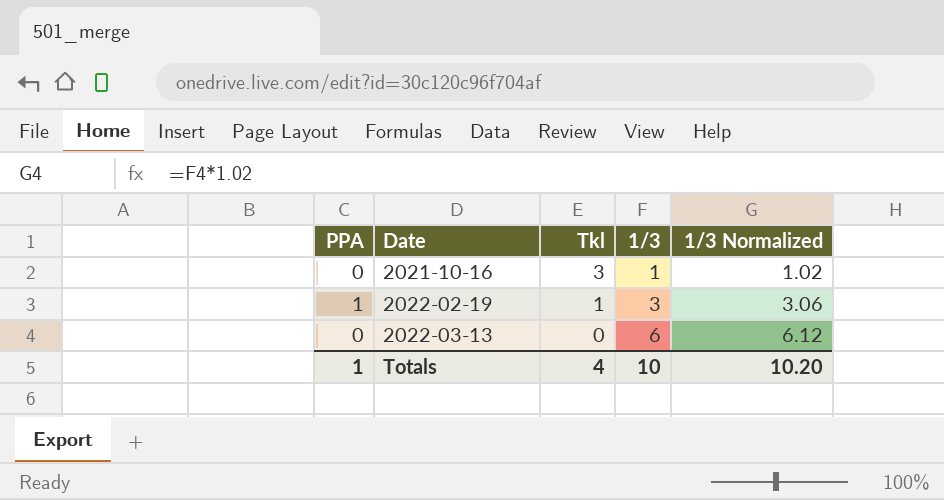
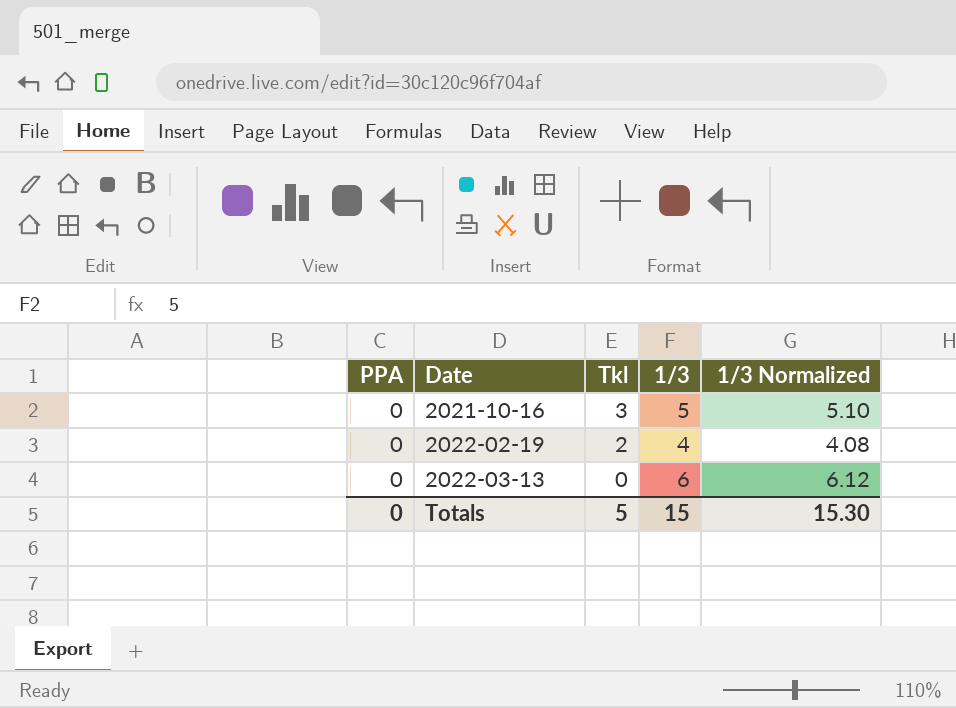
2021-10-16 | 1/3: 1 -> 5
2021-10-16 | 1/3 Normalized: 1.02 -> 5.10
2022-02-19 | PPA: 1 -> 0
2022-02-19 | Tkl: 1 -> 2
2022-02-19 | 1/3: 3 -> 4
2022-02-19 | 1/3 Normalized: 3.06 -> 4.08
Totals | PPA: 1 -> 0
Totals | Tkl: 4 -> 5
Totals | 1/3: 10 -> 15
Totals | 1/3 Normalized: 10.20 -> 15.30

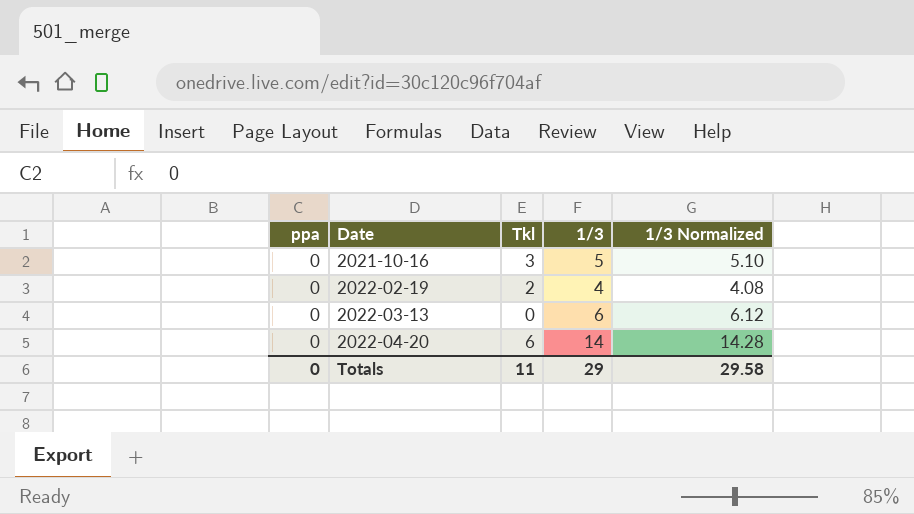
column name: PPA -> ppa
row 2022-04-20: none -> 0 | 6 | 14 | 14.28
Totals | Tkl: 5 -> 11
Totals | 1/3: 15 -> 29
Totals | 1/3 Normalized: 15.30 -> 29.58

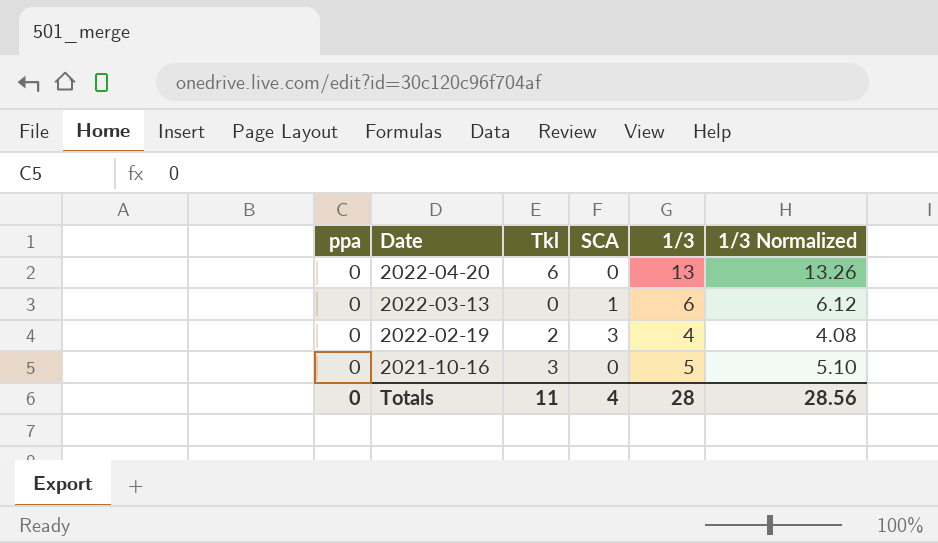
row order: Date ascending -> Date descending
column SCA | position: none -> 4
2022-04-20 | 1/3: 14 -> 13
2022-04-20 | 1/3 Normalized: 14.28 -> 13.26
Totals | 1/3: 29 -> 28
Totals | 1/3 Normalized: 29.58 -> 28.56

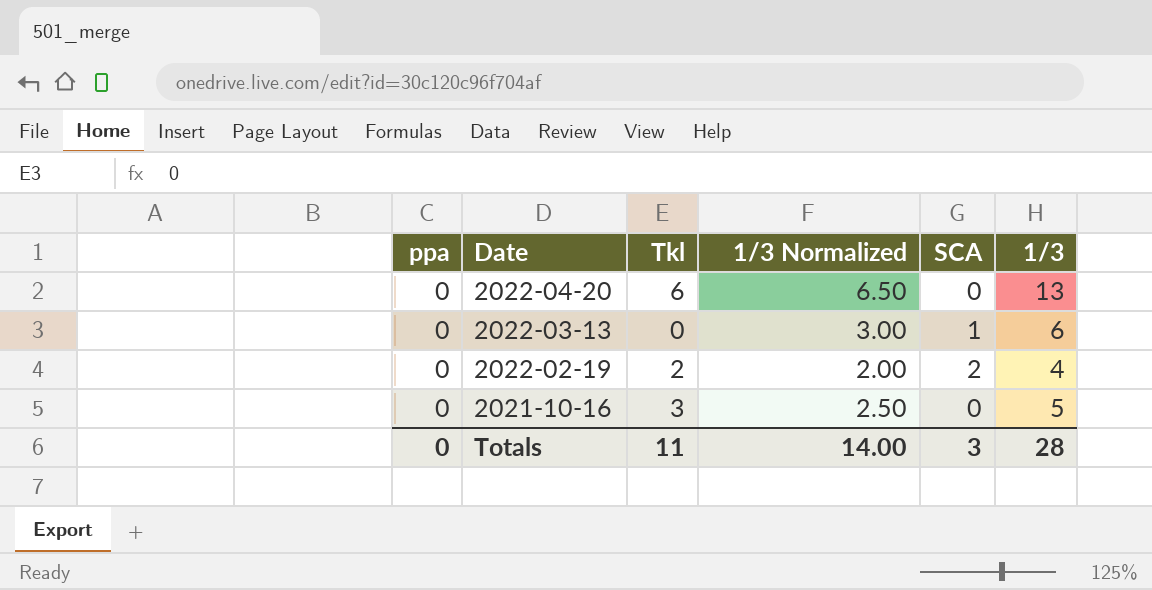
column 1/3 Normalized | formula: [1/3] * 1.02 -> [1/3] * 0.5
column 1/3 Normalized | position: 6 -> 4
2022-02-19 | SCA: 3 -> 2
Totals | 1/3 Normalized: 28.56 -> 14.00
Totals | SCA: 4 -> 3

